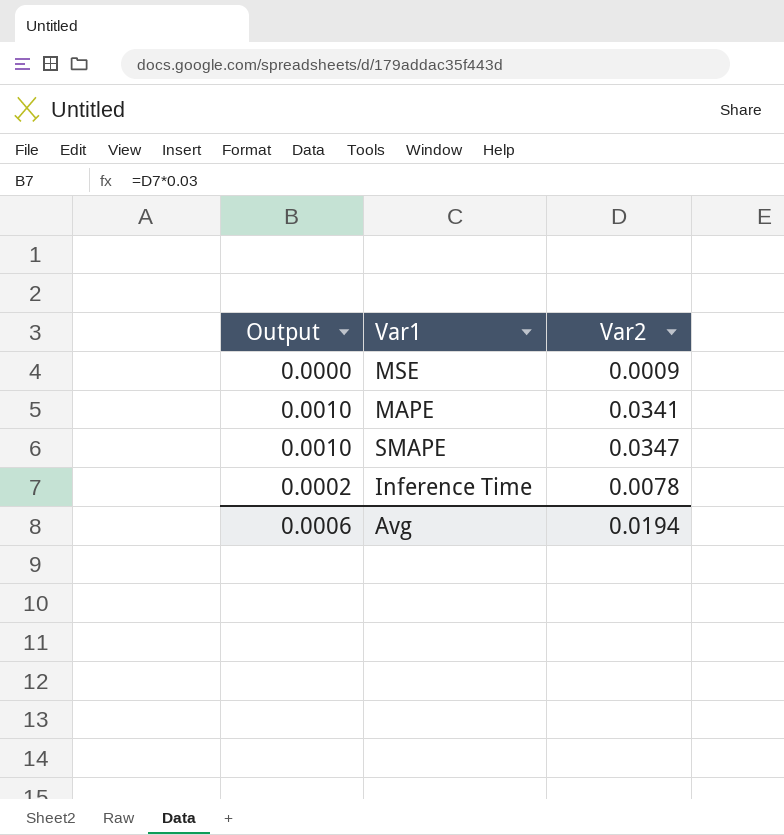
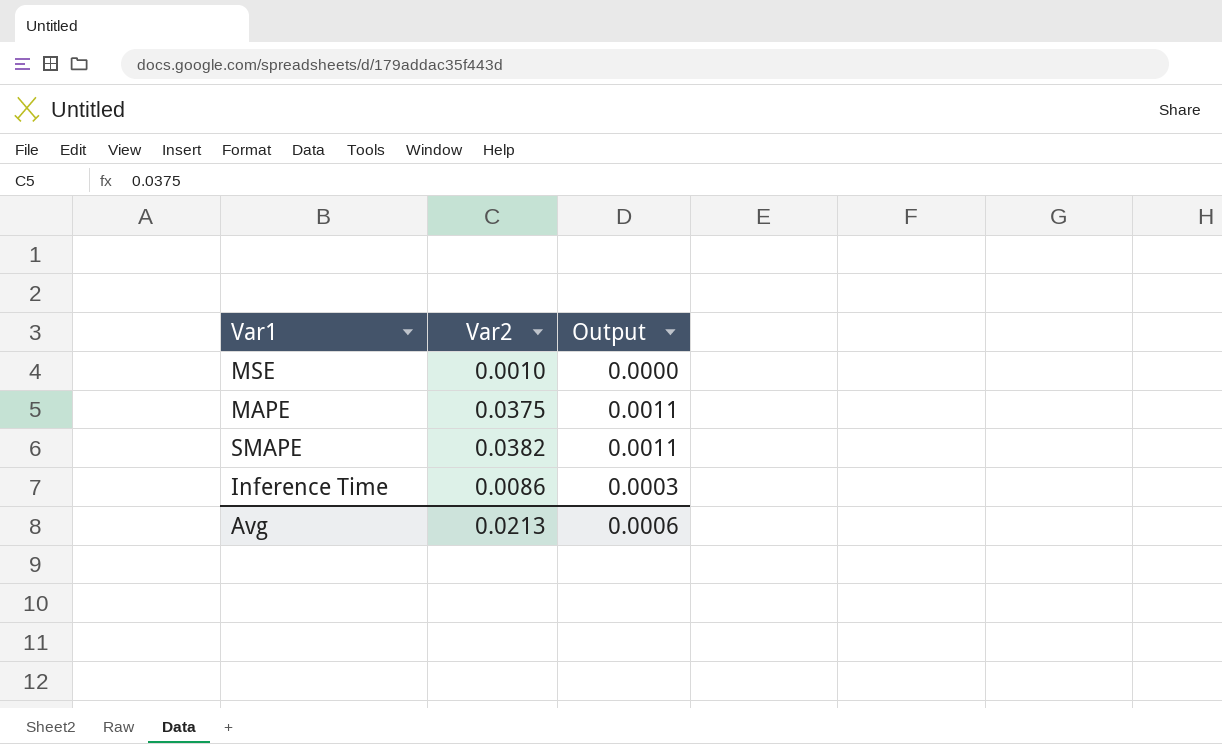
column Output | position: 1 -> 3
MSE | Var2: 0.0009 -> 0.0010
MAPE | Var2: 0.0341 -> 0.0375
MAPE | Output: 0.0010 -> 0.0011
SMAPE | Var2: 0.0347 -> 0.0382
SMAPE | Output: 0.0010 -> 0.0011
Inference Time | Var2: 0.0078 -> 0.0086
Inference Time | Output: 0.0002 -> 0.0003
Avg | Var2: 0.0194 -> 0.0213

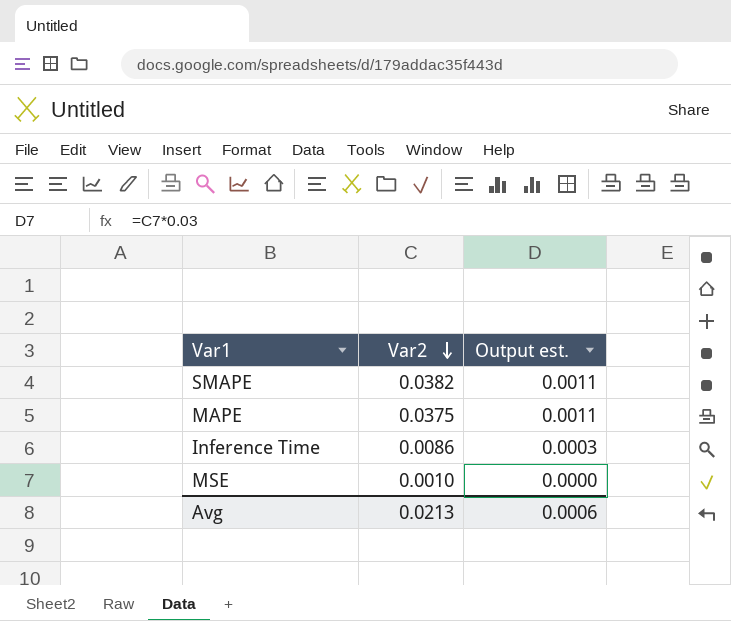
row order: none -> Var2 descending
column name: Output -> Output est.

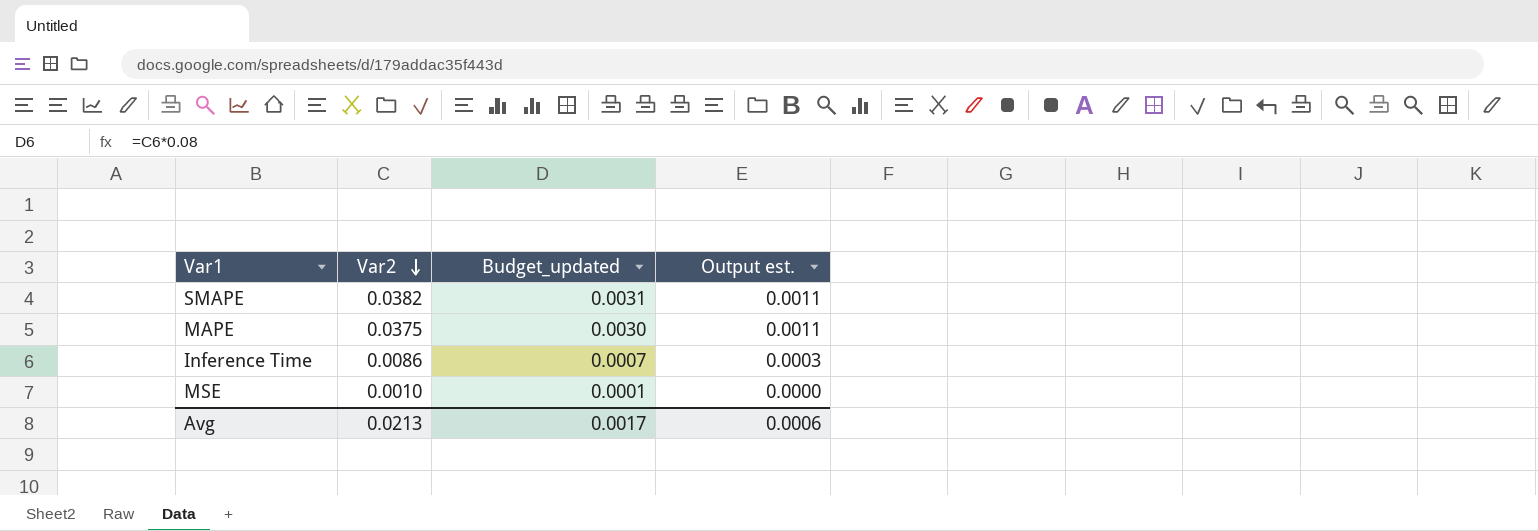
column Budget_updated | formula: none -> [Var2] * 0.08

